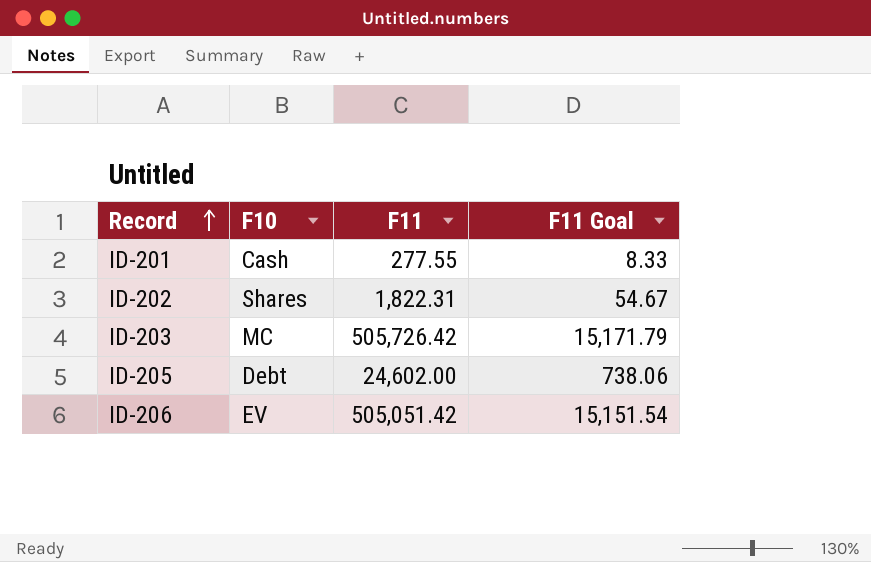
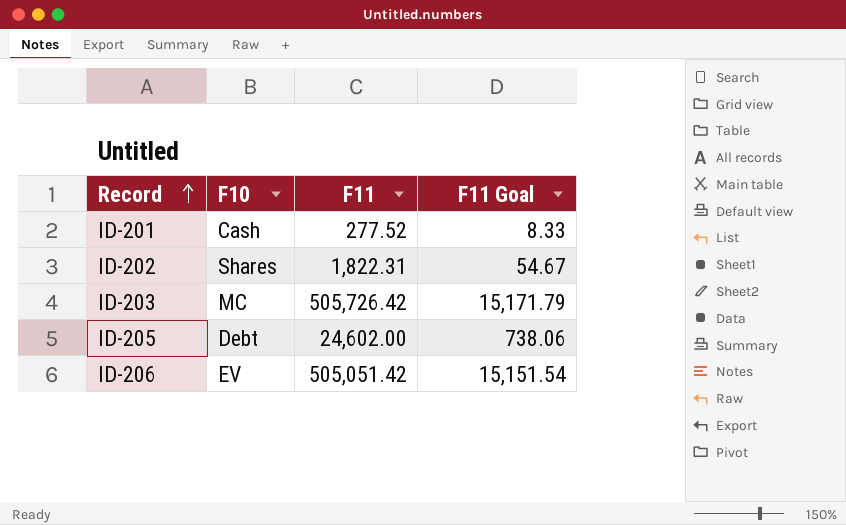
ID-201 | F11: 277.55 -> 277.52

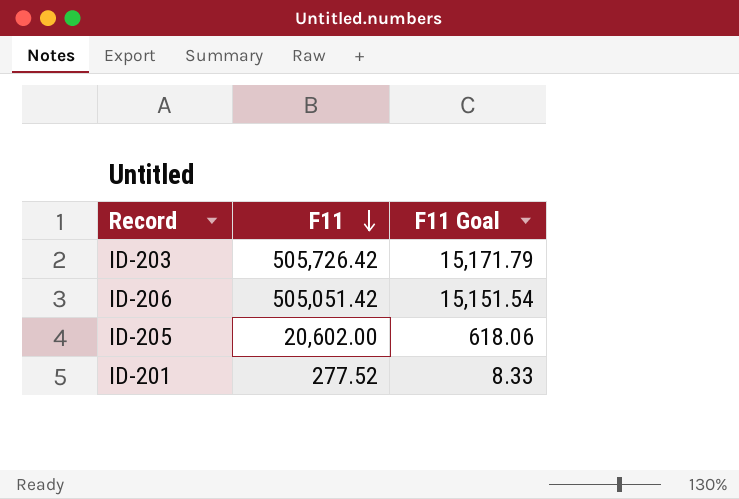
row order: Record ascending -> F11 descending
column F10 | position: 2 -> none
row ID-202: Shares | 1,822.31 | 54.67 -> none
ID-205 | F11: 24,602.00 -> 20,602.00
ID-205 | F11 Goal: 738.06 -> 618.06

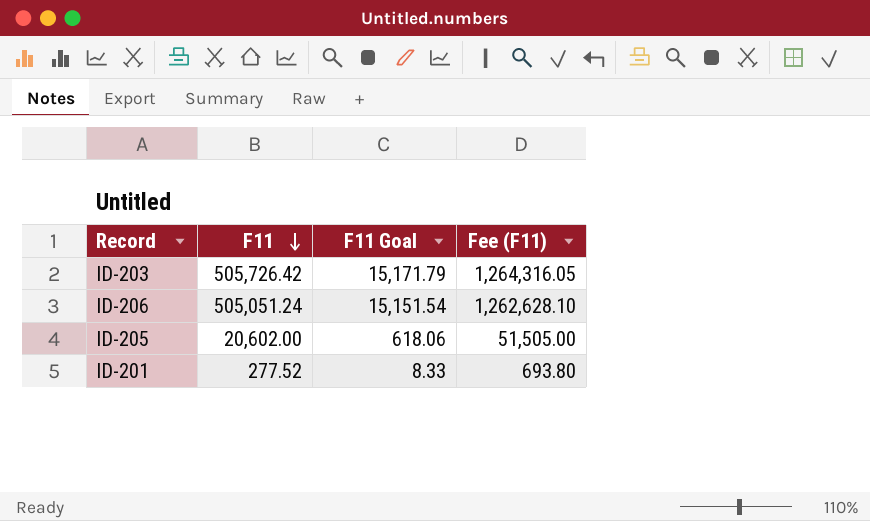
column Fee (F11) | formula: none -> [F11] * 2.5
ID-206 | F11: 505,051.42 -> 505,051.24

